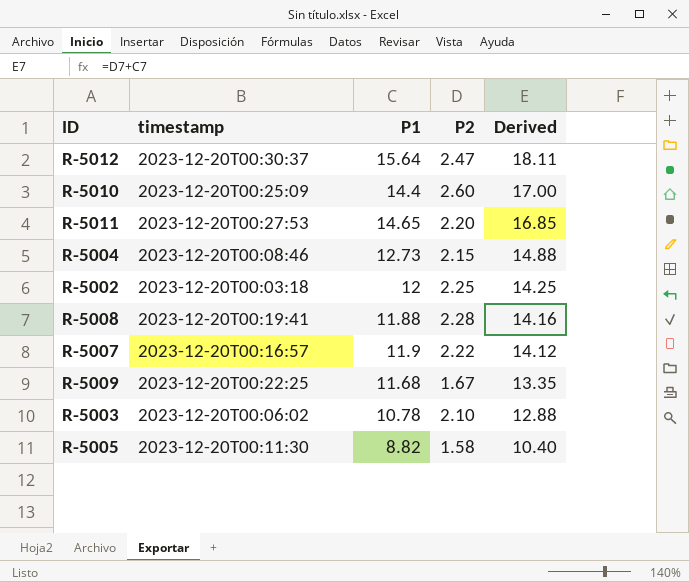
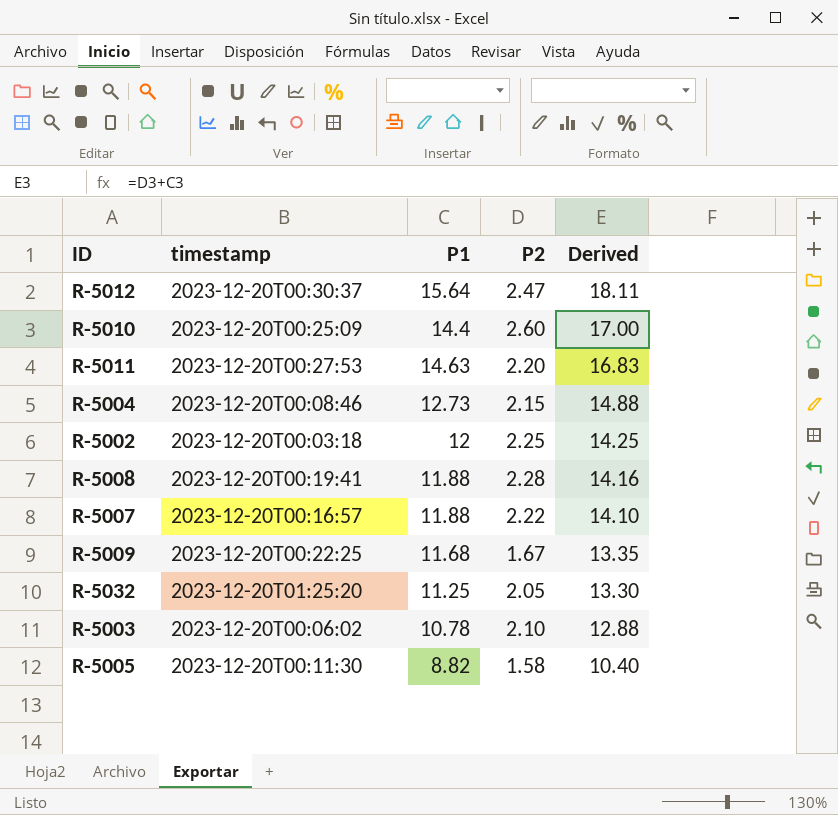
R-5011 | P1: 14.65 -> 14.63
R-5011 | Derived: 16.85 -> 16.83
R-5007 | P1: 11.9 -> 11.88
R-5007 | Derived: 14.12 -> 14.10
row R-5032: none -> 2023-12-20T01:25:20 | 11.25 | 2.05 | 13.30

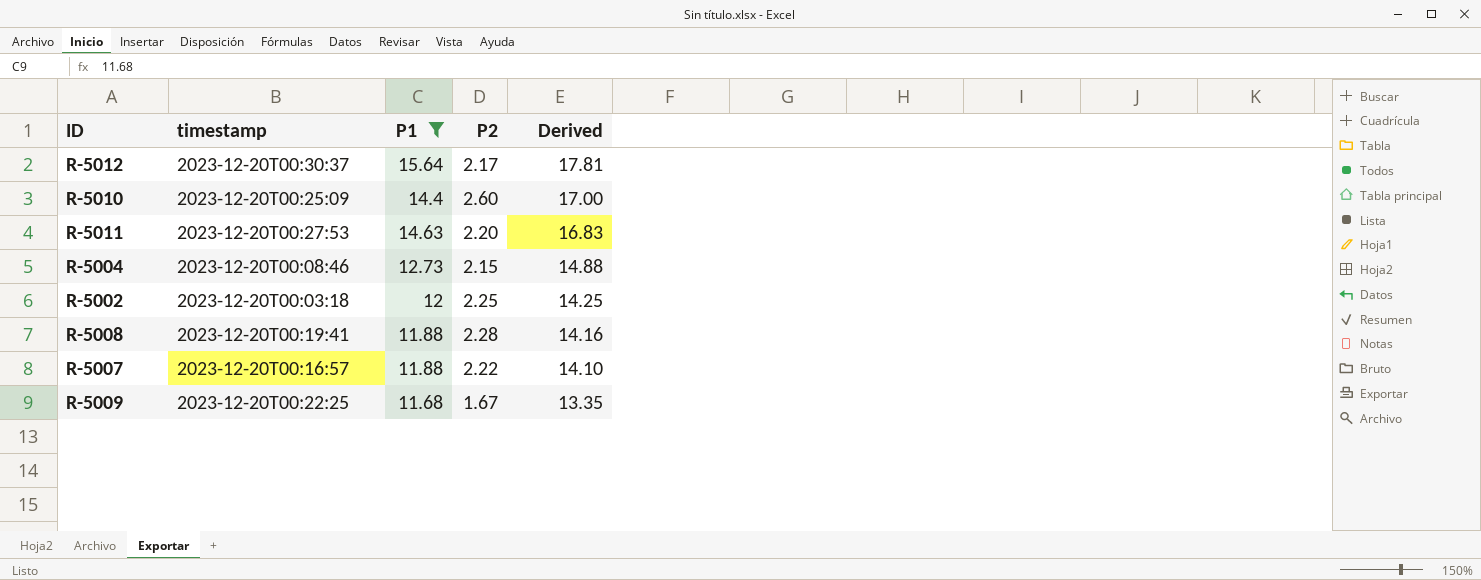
filter: none -> P1 >= 11.68
R-5012 | P2: 2.47 -> 2.17
R-5012 | Derived: 18.11 -> 17.81

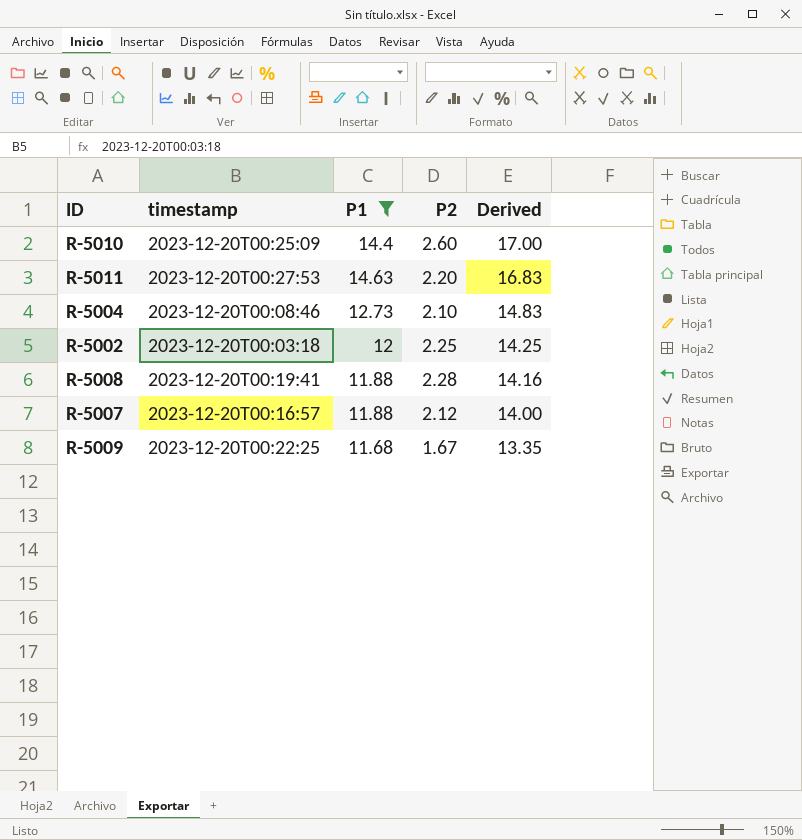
row R-5012: 2023-12-20T00:30:37 | 15.64 | 2.17 | 17.81 -> none
R-5004 | P2: 2.15 -> 2.10
R-5004 | Derived: 14.88 -> 14.83
R-5007 | P2: 2.22 -> 2.12
R-5007 | Derived: 14.10 -> 14.00

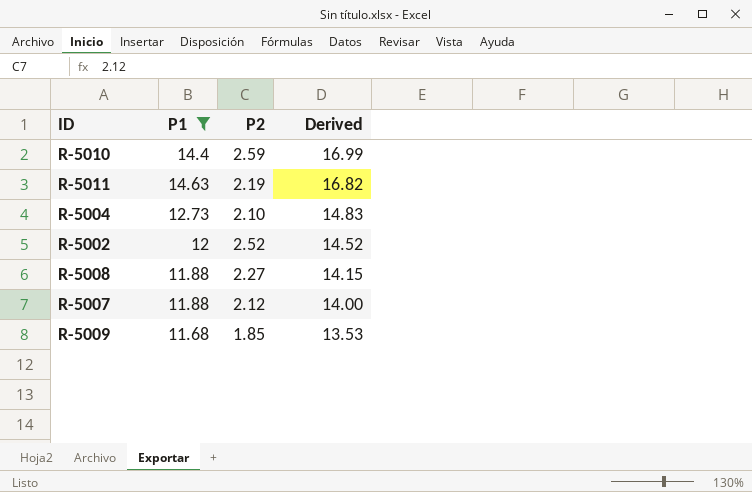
column timestamp | position: 2 -> none
R-5010 | P2: 2.60 -> 2.59
R-5010 | Derived: 17.00 -> 16.99
R-5011 | P2: 2.20 -> 2.19
R-5011 | Derived: 16.83 -> 16.82
R-5002 | P2: 2.25 -> 2.52
R-5002 | Derived: 14.25 -> 14.52
R-5008 | P2: 2.28 -> 2.27
R-5008 | Derived: 14.16 -> 14.15
R-5009 | P2: 1.67 -> 1.85
R-5009 | Derived: 13.35 -> 13.53

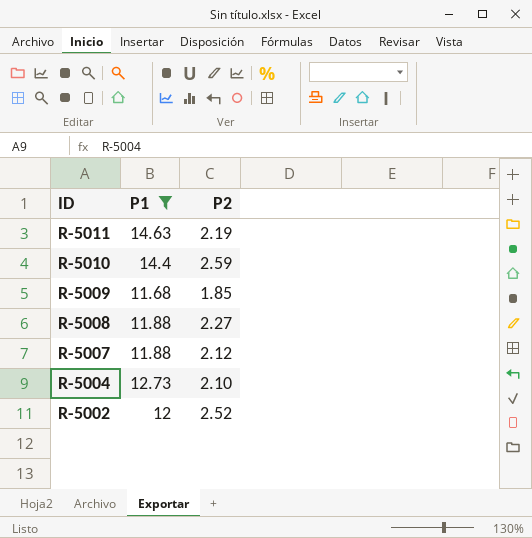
row order: Derived descending -> ID descending
column Derived | formula: [P1] + [P2] -> none

